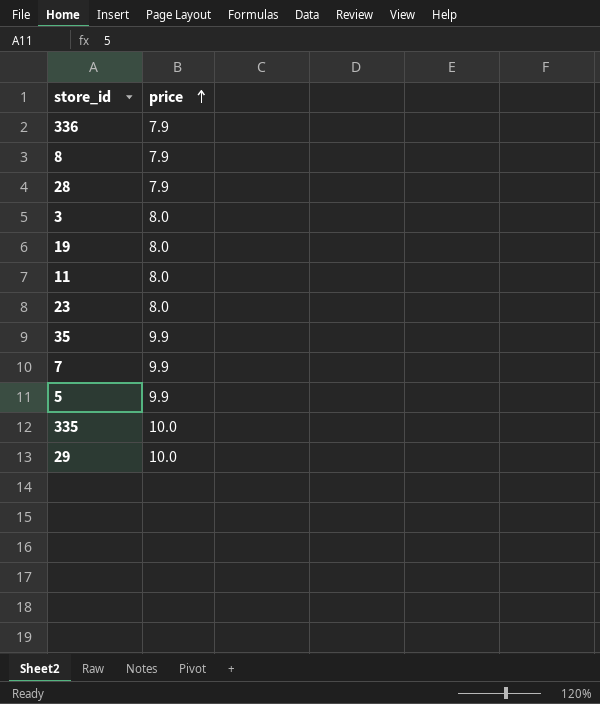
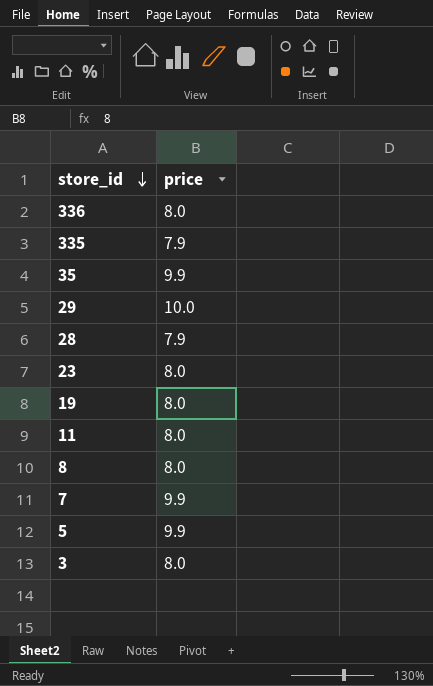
row order: price ascending -> store_id descending
336 | price: 7.9 -> 8.0
335 | price: 10.0 -> 7.9
8 | price: 7.9 -> 8.0

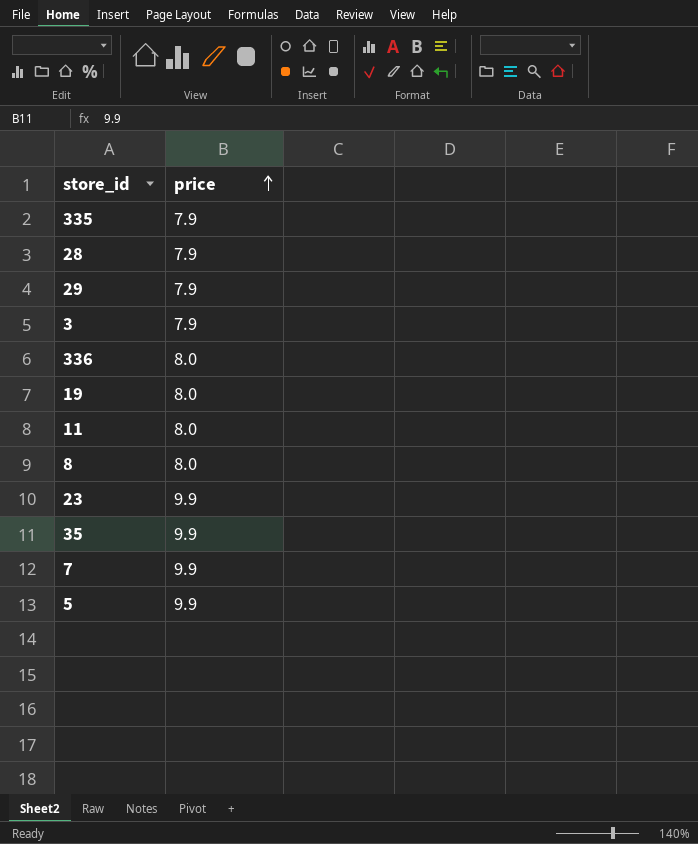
row order: store_id descending -> price ascending
29 | price: 10.0 -> 7.9
3 | price: 8.0 -> 7.9
23 | price: 8.0 -> 9.9

